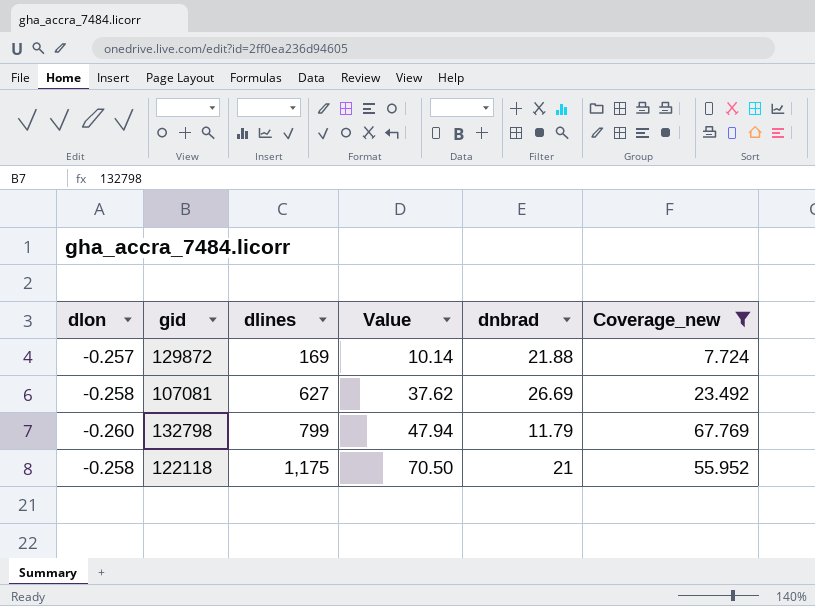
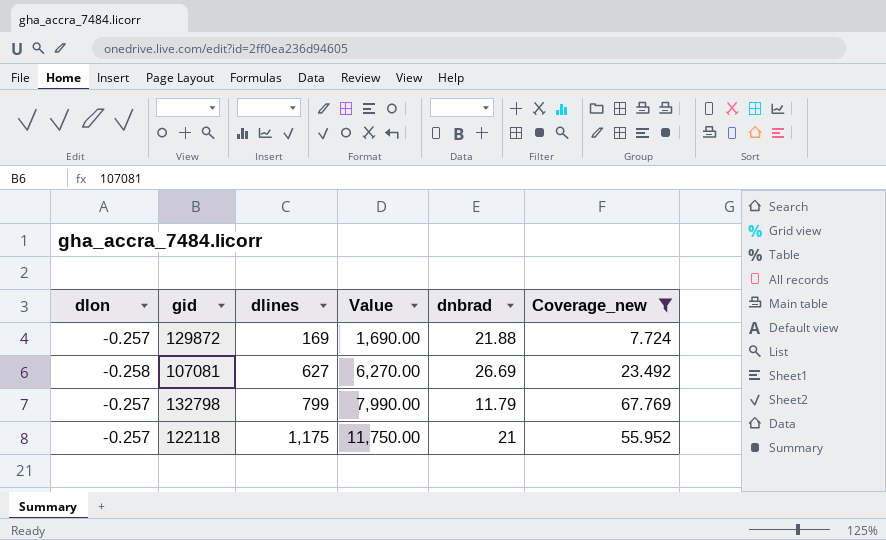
column Value | formula: [dlines] * 0.06 -> [dlines] * 10
132798 | dlon: -0.260 -> -0.257
122118 | dlon: -0.258 -> -0.257

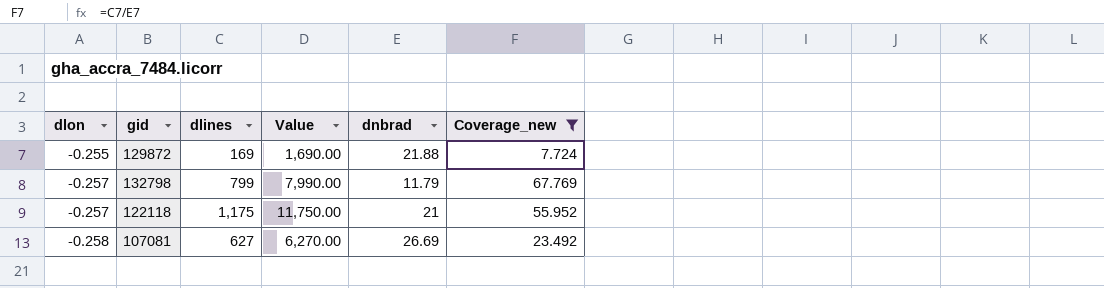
row order: dlines ascending -> dlon descending
129872 | dlon: -0.257 -> -0.255

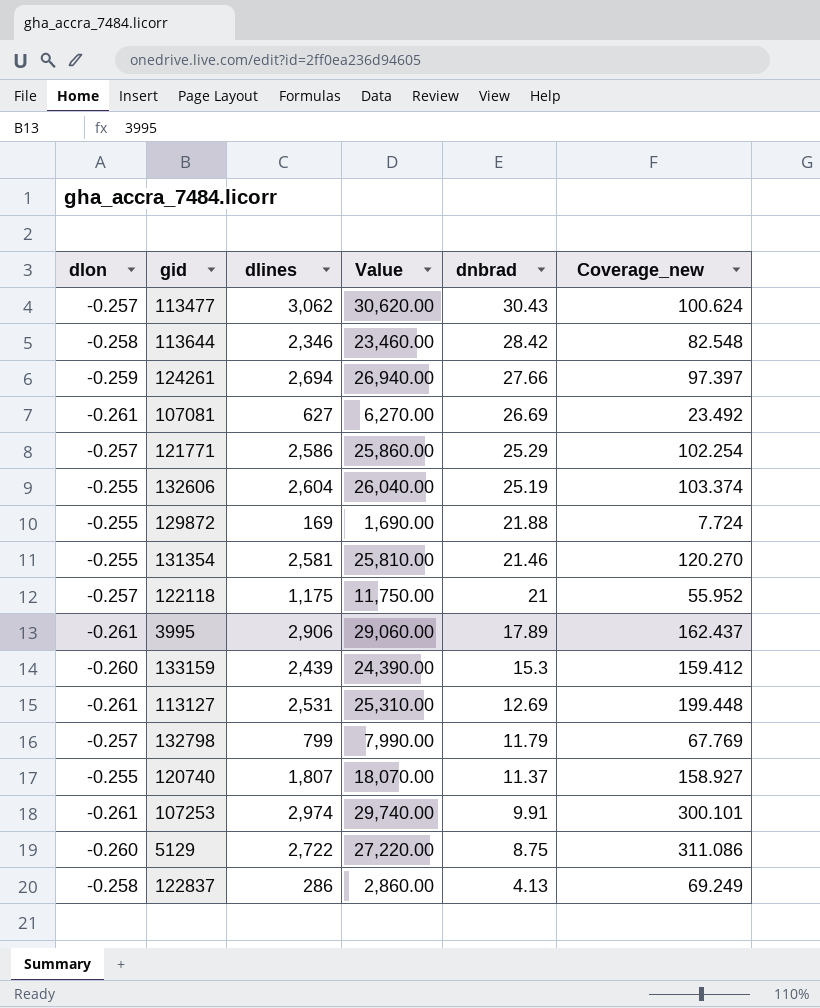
filter: Coverage_new <= 67.769 -> none
row order: dlon descending -> dnbrad descending
107081 | dlon: -0.258 -> -0.261

